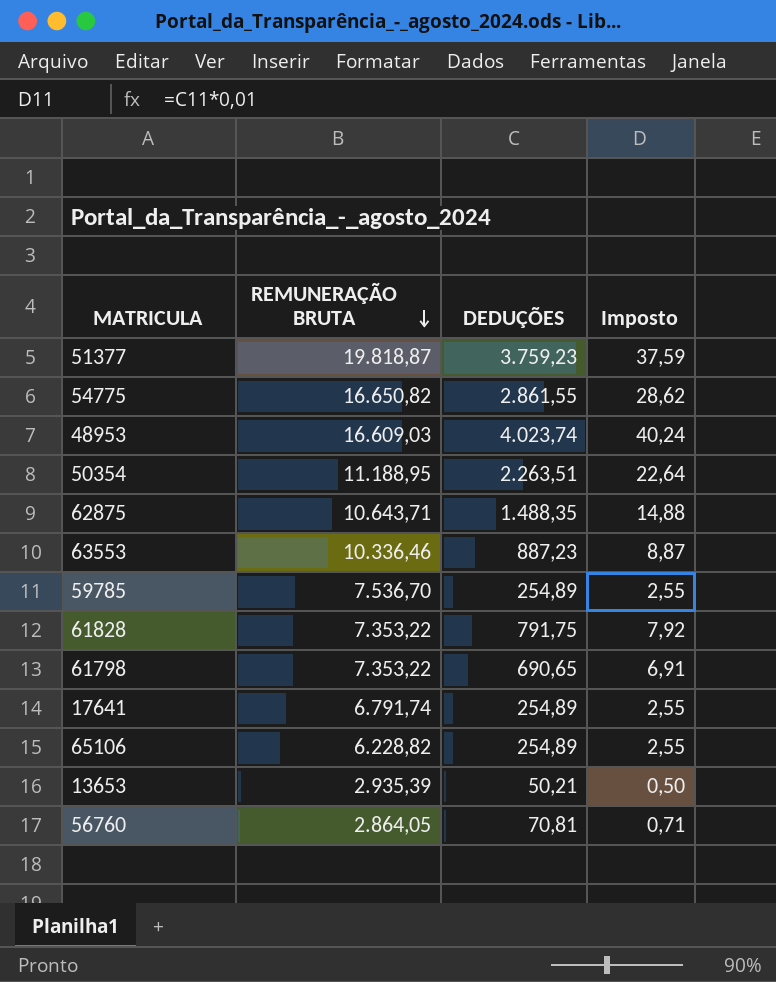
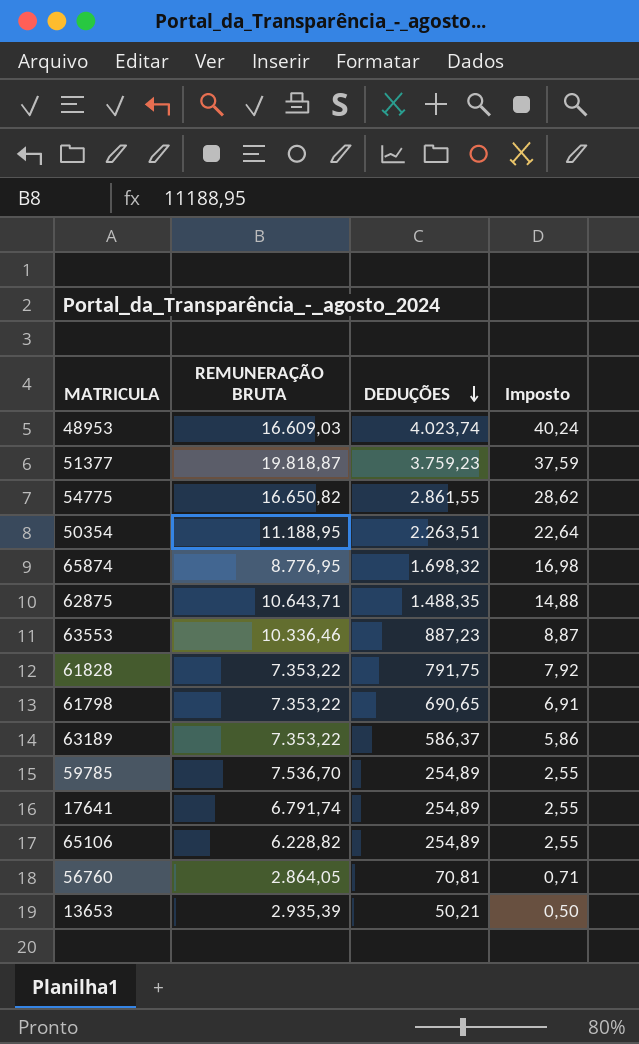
row order: REMUNERAÇÃO BRUTA descending -> DEDUÇÕES descending
row 65874: none -> 8.776,95 | 1.698,32 | 16,98
row 63189: none -> 7.353,22 | 586,37 | 5,86

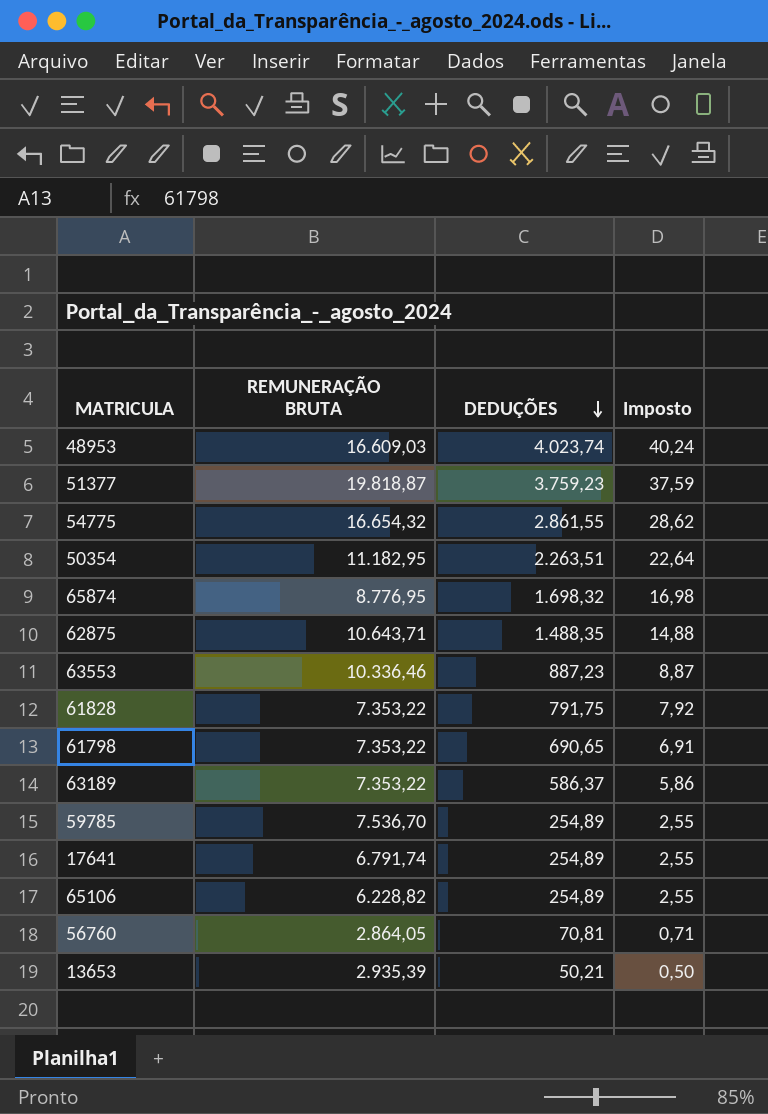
54775 | REMUNERAÇÃO BRUTA: 16.650,82 -> 16.654,32
50354 | REMUNERAÇÃO BRUTA: 11.188,95 -> 11.182,95

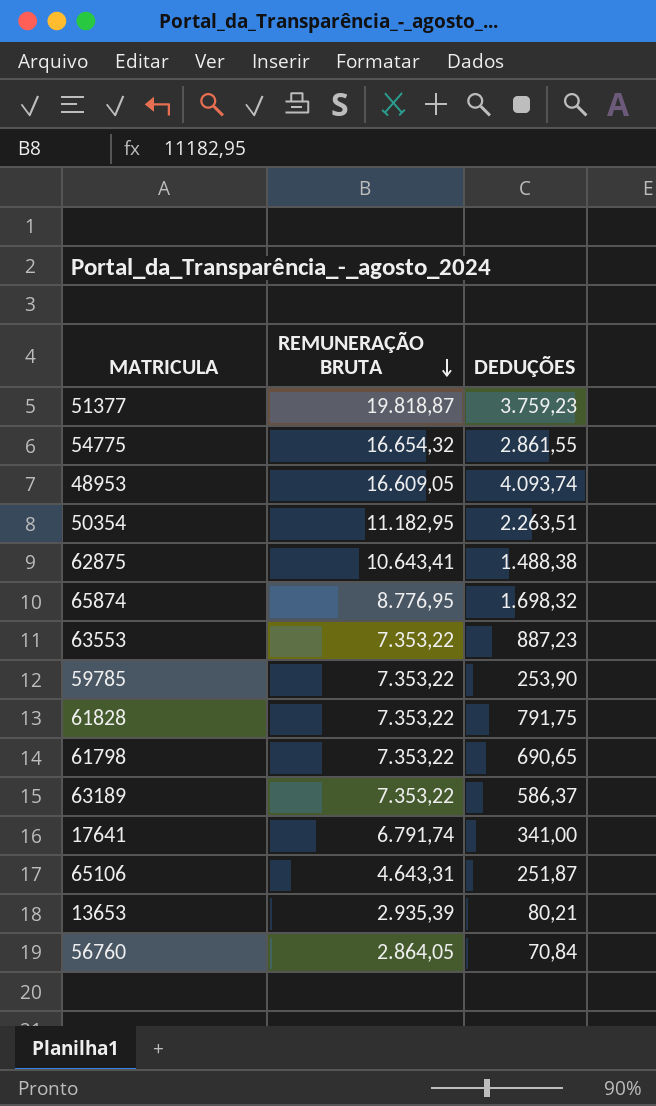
row order: DEDUÇÕES descending -> REMUNERAÇÃO BRUTA descending
column Imposto | formula: [DEDUÇÕES] * 0,01 -> none
48953 | REMUNERAÇÃO BRUTA: 16.609,03 -> 16.609,05
48953 | DEDUÇÕES: 4.023,74 -> 4.093,74
62875 | REMUNERAÇÃO BRUTA: 10.643,71 -> 10.643,41
62875 | DEDUÇÕES: 1.488,35 -> 1.488,38
63553 | REMUNERAÇÃO BRUTA: 10.336,46 -> 7.353,22
59785 | REMUNERAÇÃO BRUTA: 7.536,70 -> 7.353,22
59785 | DEDUÇÕES: 254,89 -> 253,90
17641 | DEDUÇÕES: 254,89 -> 341,00
65106 | REMUNERAÇÃO BRUTA: 6.228,82 -> 4.643,31
65106 | DEDUÇÕES: 254,89 -> 251,87
13653 | DEDUÇÕES: 50,21 -> 80,21
56760 | DEDUÇÕES: 70,81 -> 70,84

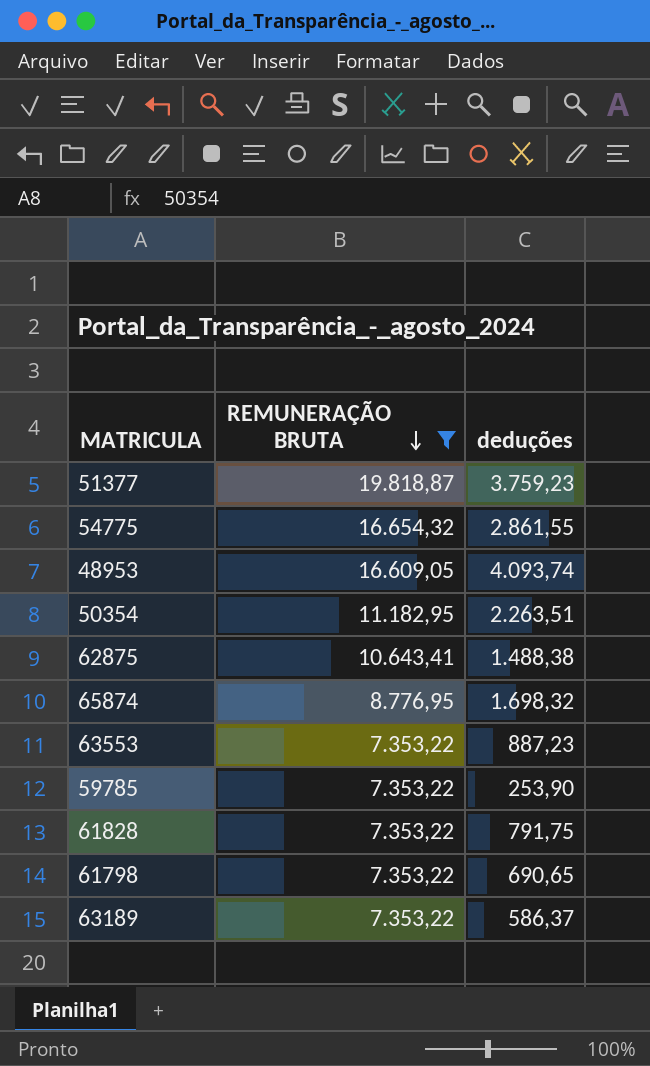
filter: none -> REMUNERAÇÃO BRUTA >= 7.353,22
column name: DEDUÇÕES -> deduções

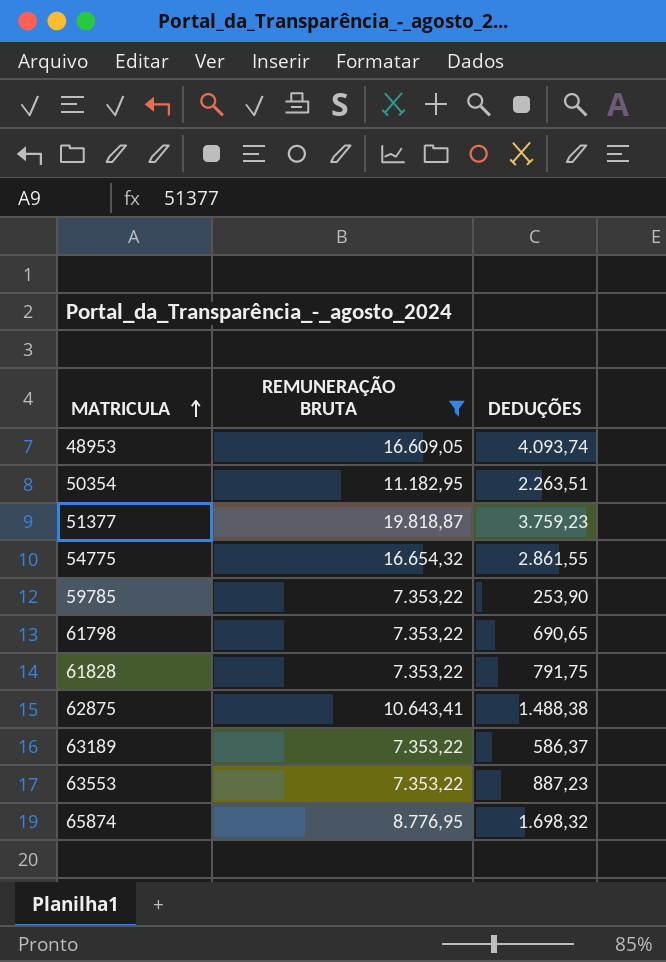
row order: REMUNERAÇÃO BRUTA descending -> MATRICULA ascending
column name: deduções -> DEDUÇÕES

